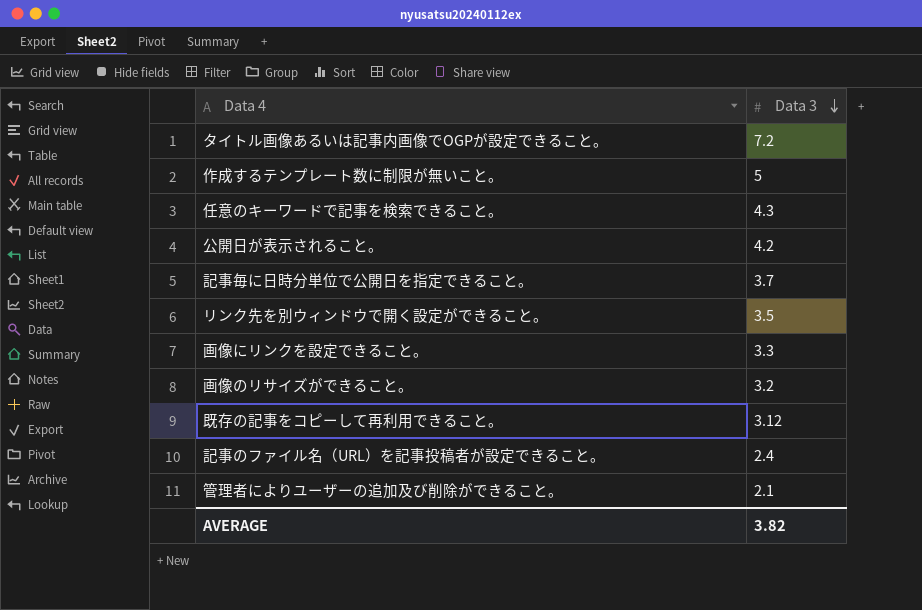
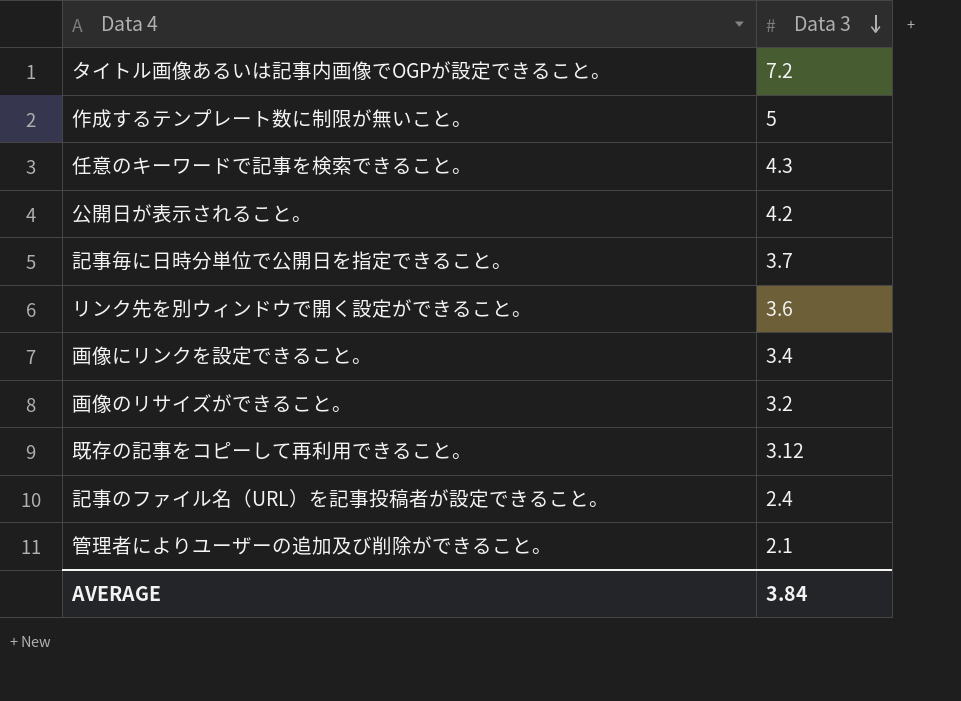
リンク先を別ウィンドウで開く設定ができること。 | Data 3: 3.5 -> 3.6
画像にリンクを設定できること。 | Data 3: 3.3 -> 3.4
AVERAGE | Data 3: 3.82 -> 3.84

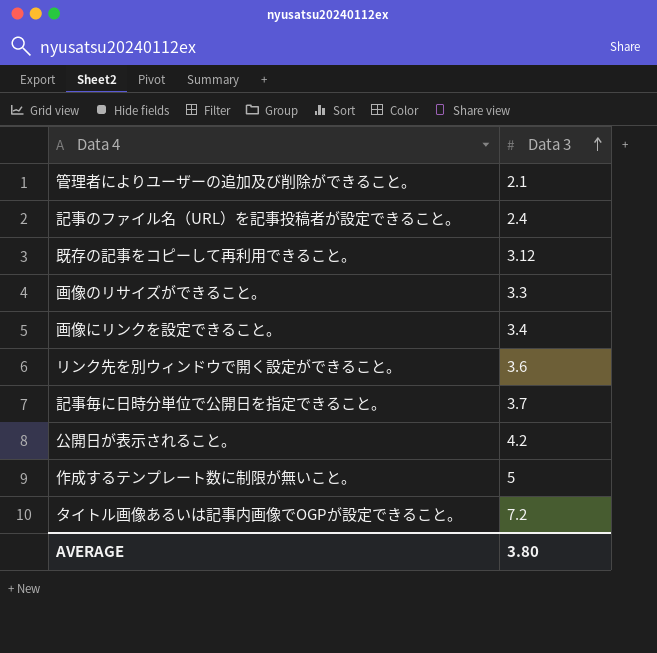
row order: Data 3 descending -> Data 3 ascending
row 任意のキーワードで記事を検索できること。: 4.3 -> none
画像のリサイズができること。 | Data 3: 3.2 -> 3.3
AVERAGE | Data 3: 3.84 -> 3.80

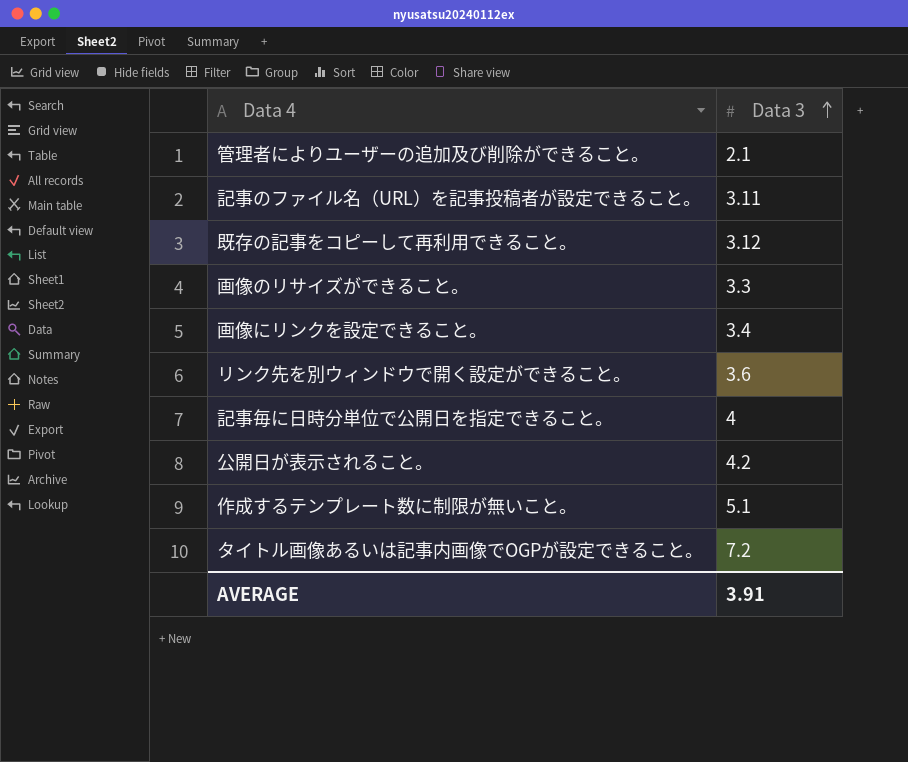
記事のファイル名（URL）を記事投稿者が設定できること。 | Data 3: 2.4 -> 3.11
記事毎に日時分単位で公開日を指定できること。 | Data 3: 3.7 -> 4
作成するテンプレート数に制限が無いこと。 | Data 3: 5 -> 5.1
AVERAGE | Data 3: 3.80 -> 3.91

